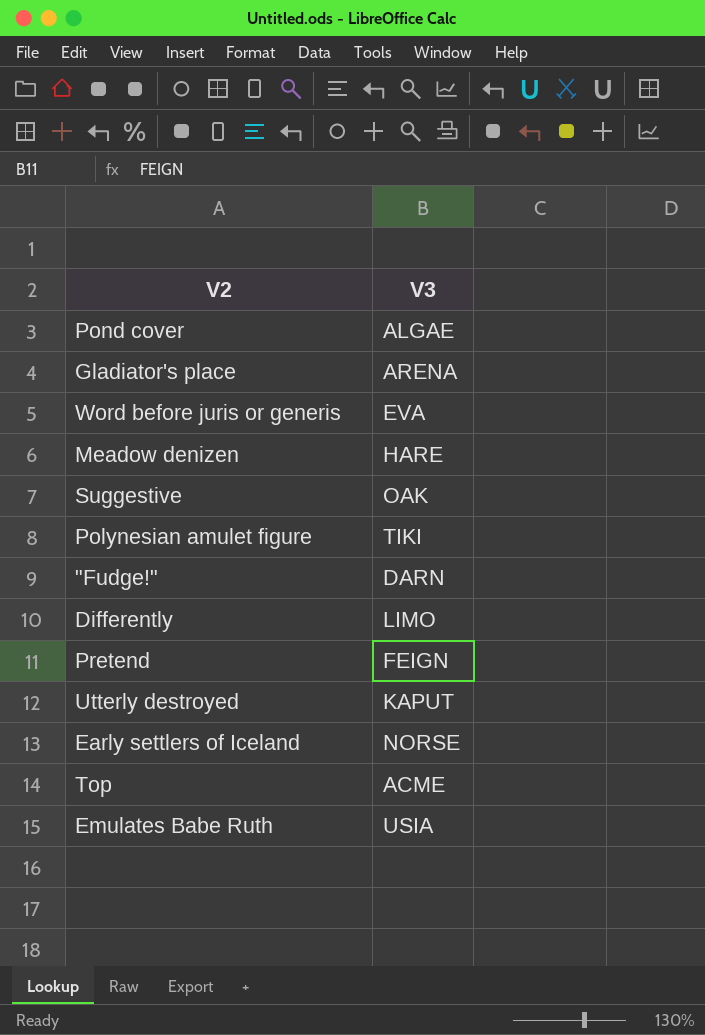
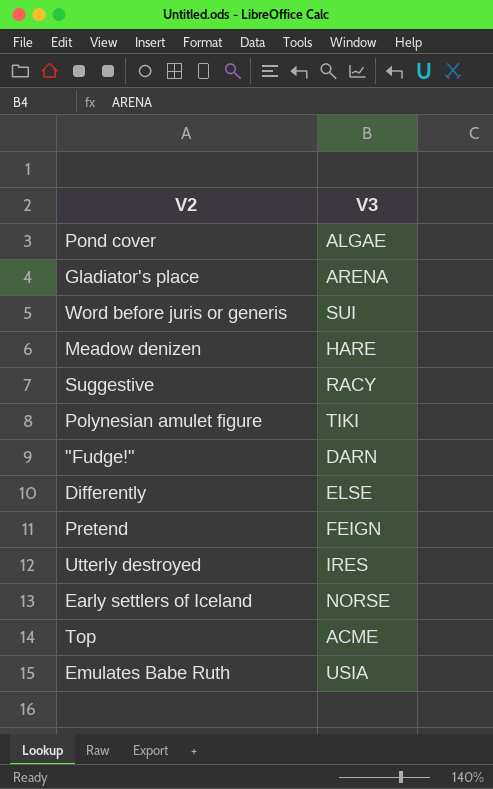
Word before juris or generis | V3: EVA -> SUI
Suggestive | V3: OAK -> RACY
Differently | V3: LIMO -> ELSE
Utterly destroyed | V3: KAPUT -> IRES

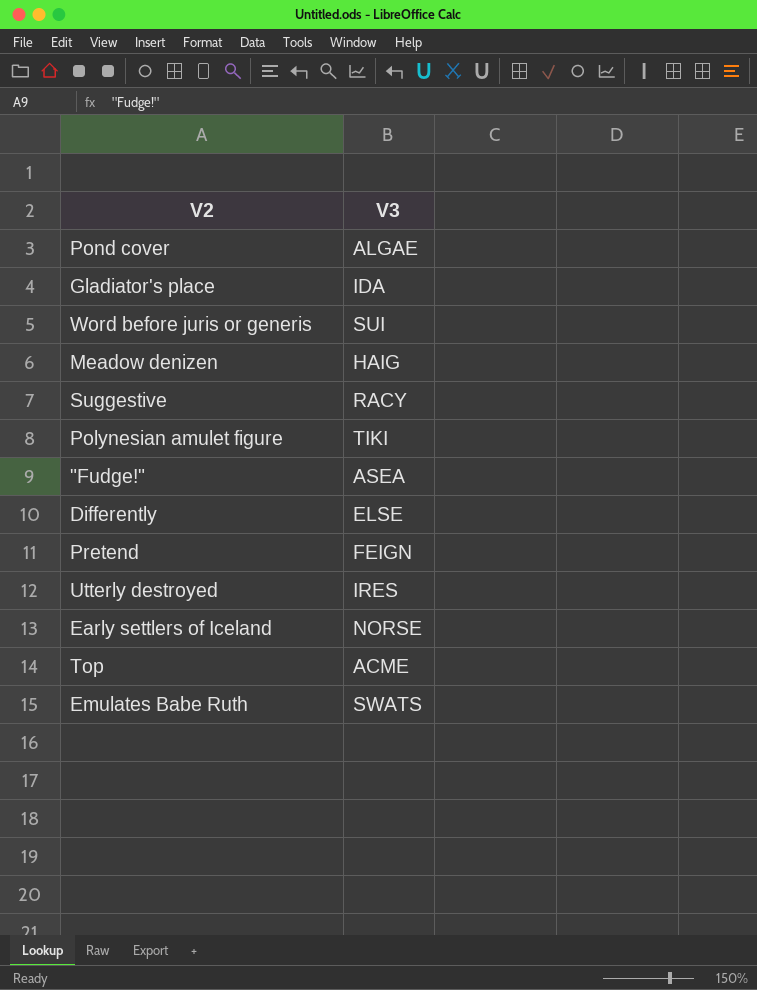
Gladiator's place | V3: ARENA -> IDA
Meadow denizen | V3: HARE -> HAIG
"Fudge!" | V3: DARN -> ASEA
Emulates Babe Ruth | V3: USIA -> SWATS

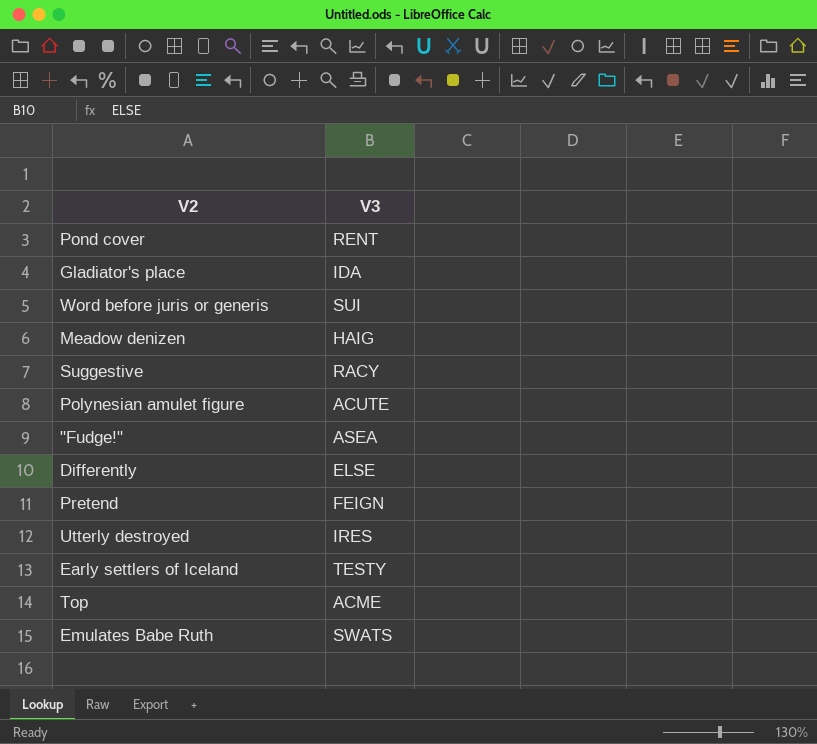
Pond cover | V3: ALGAE -> RENT
Polynesian amulet figure | V3: TIKI -> ACUTE
Early settlers of Iceland | V3: NORSE -> TESTY

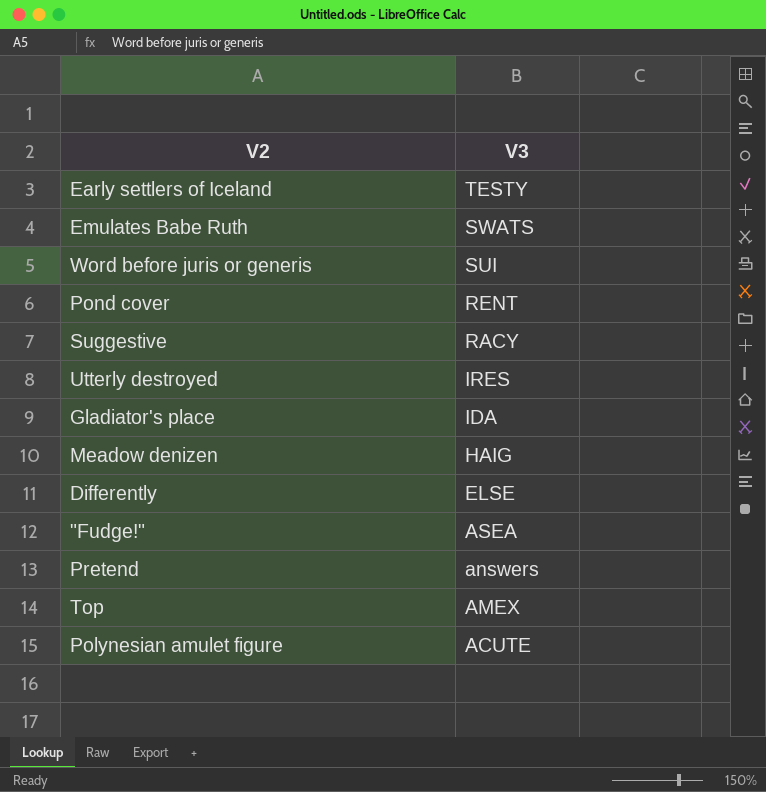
row order: none -> V3 descending
Pretend | V3: FEIGN -> answers
Top | V3: ACME -> AMEX

